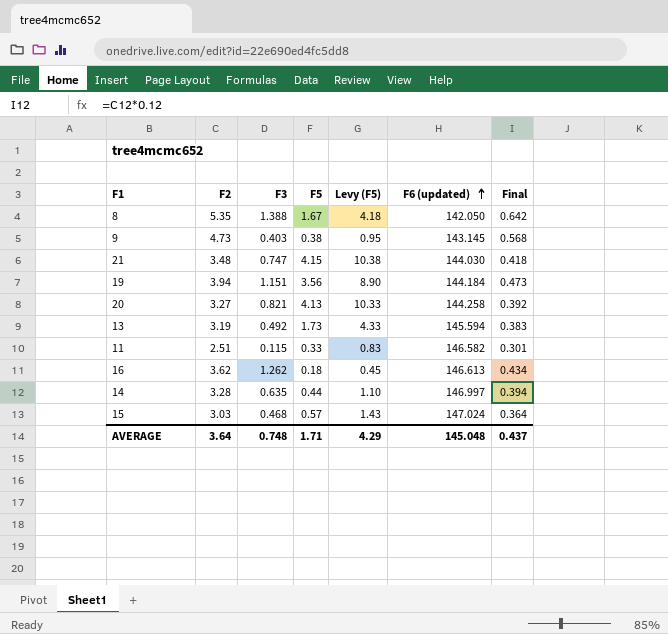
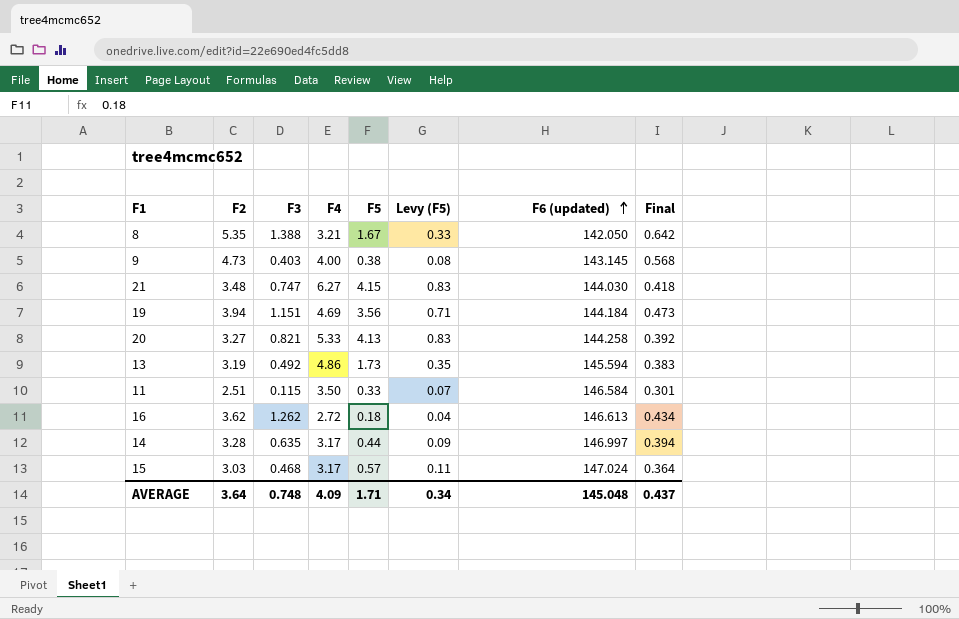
column F4 | position: none -> 4
column Levy (F5) | formula: [F5] * 2.5 -> [F5] * 0.2
11 | F6 (updated): 146.582 -> 146.584
AVERAGE | Levy (F5): 4.29 -> 0.34

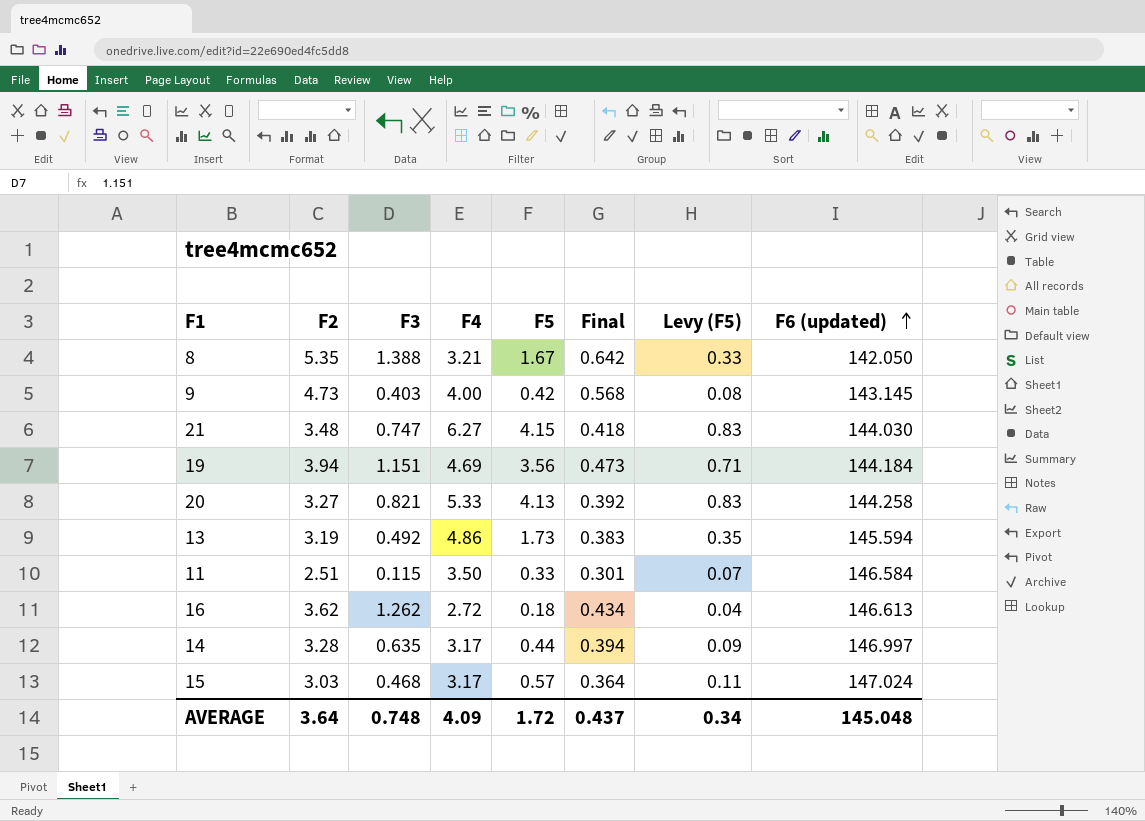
column Final | position: 8 -> 6
9 | F5: 0.38 -> 0.42
AVERAGE | F5: 1.71 -> 1.72

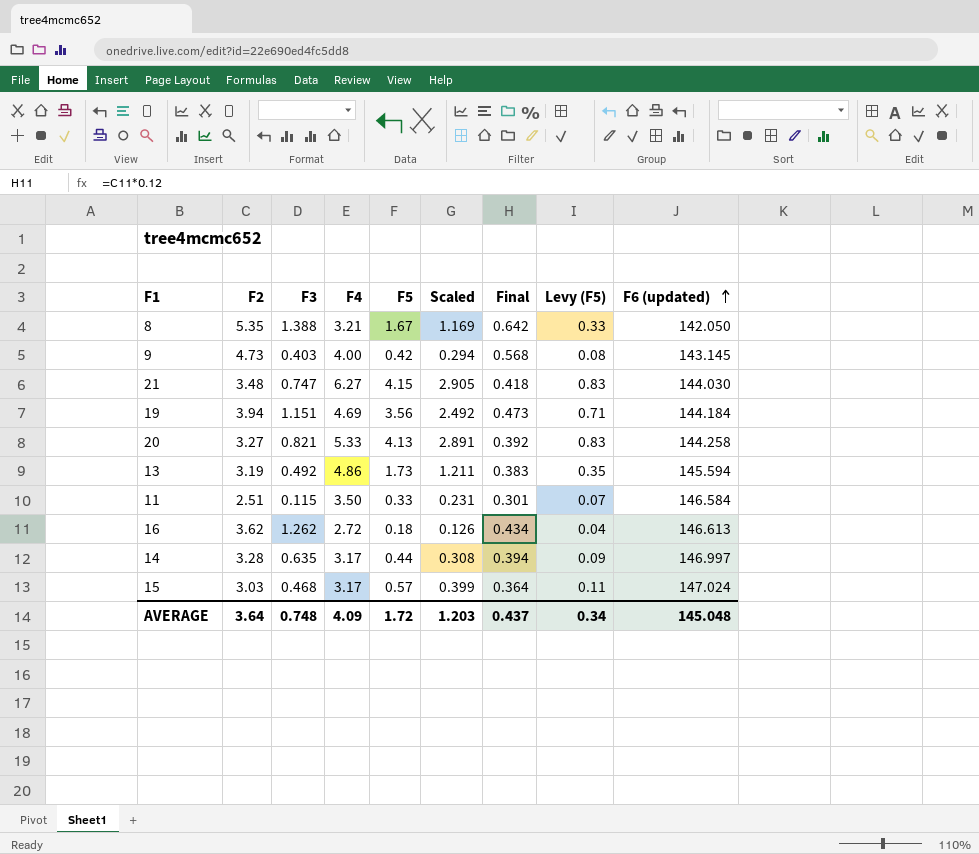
column Scaled | formula: none -> [F5] * 0.7

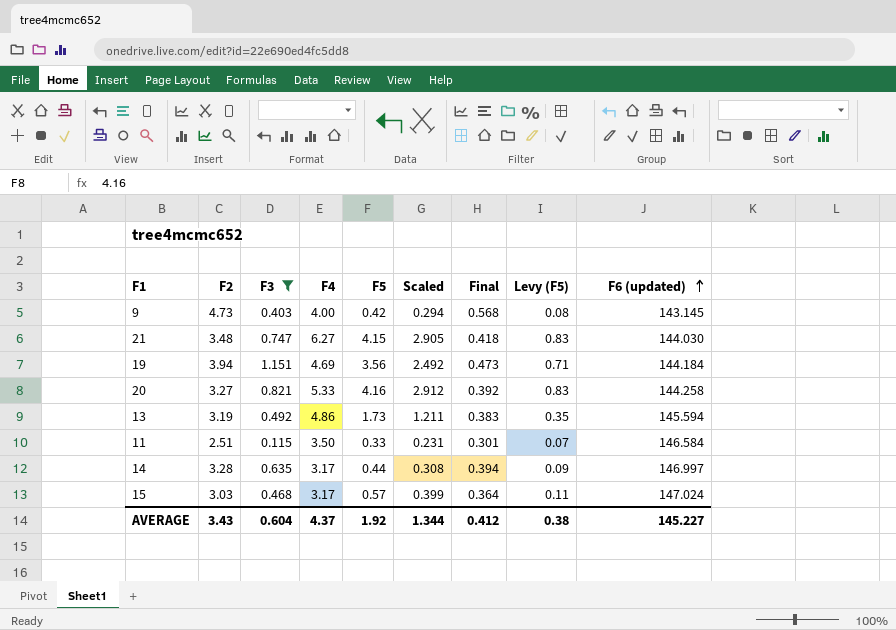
filter: none -> F3 <= 1.151
20 | F5: 4.13 -> 4.16
20 | Scaled: 2.891 -> 2.912
AVERAGE | F2: 3.64 -> 3.43
AVERAGE | F3: 0.748 -> 0.604
AVERAGE | F4: 4.09 -> 4.37
AVERAGE | F5: 1.72 -> 1.92
AVERAGE | Scaled: 1.203 -> 1.344
AVERAGE | Final: 0.437 -> 0.412
AVERAGE | Levy (F5): 0.34 -> 0.38
AVERAGE | F6 (updated): 145.048 -> 145.227

